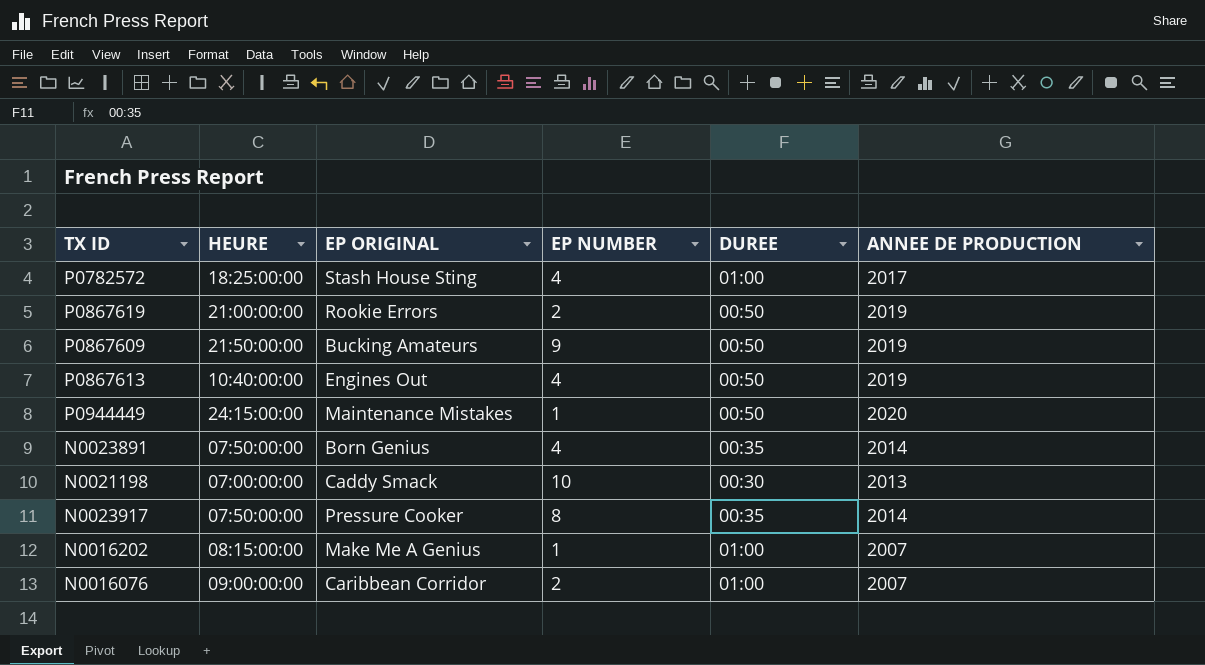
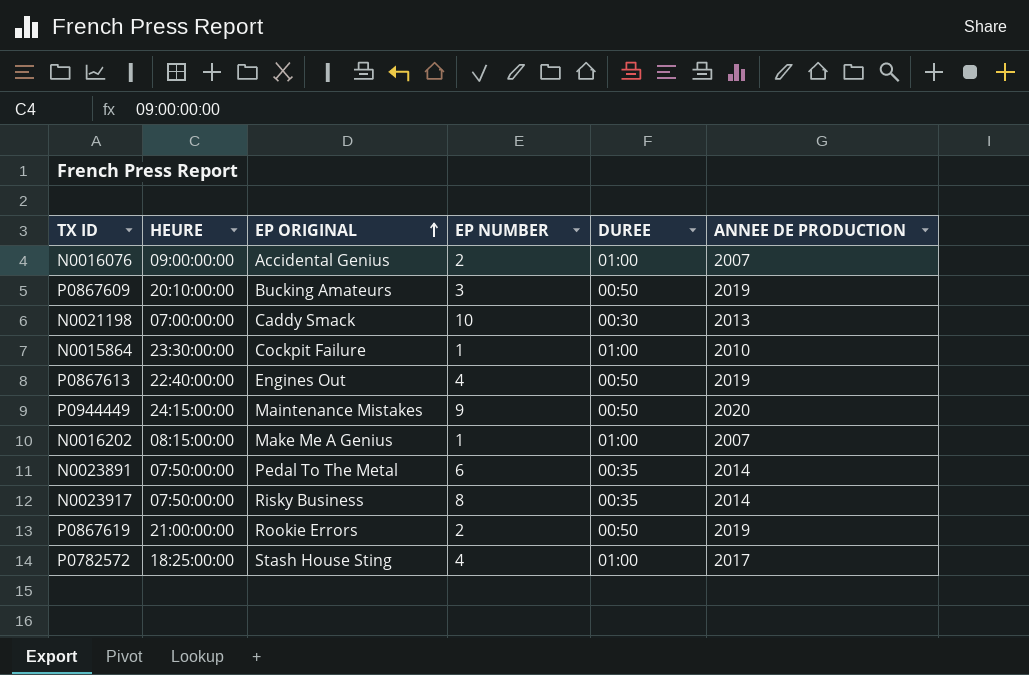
row order: none -> EP ORIGINAL ascending
N0016076 | EP ORIGINAL: Caribbean Corridor -> Accidental Genius
P0867609 | HEURE: 21:50:00:00 -> 20:10:00:00
P0867609 | EP NUMBER: 9 -> 3
row N0015864: none -> 23:30:00:00 | Cockpit Failure | 1 | 01:00 | 2010
P0867613 | HEURE: 10:40:00:00 -> 22:40:00:00
P0944449 | EP NUMBER: 1 -> 9
N0023891 | EP ORIGINAL: Born Genius -> Pedal To The Metal
N0023891 | EP NUMBER: 4 -> 6
N0023917 | EP ORIGINAL: Pressure Cooker -> Risky Business

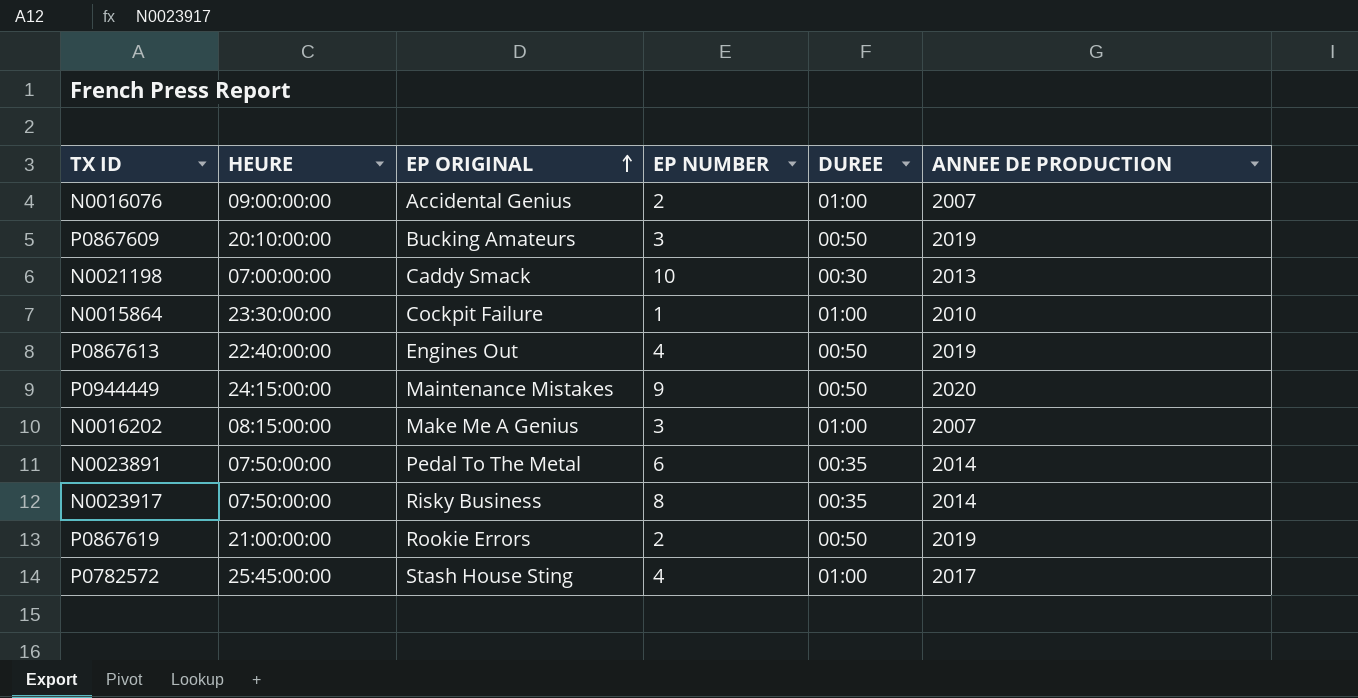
N0016202 | EP NUMBER: 1 -> 3
P0782572 | HEURE: 18:25:00:00 -> 25:45:00:00

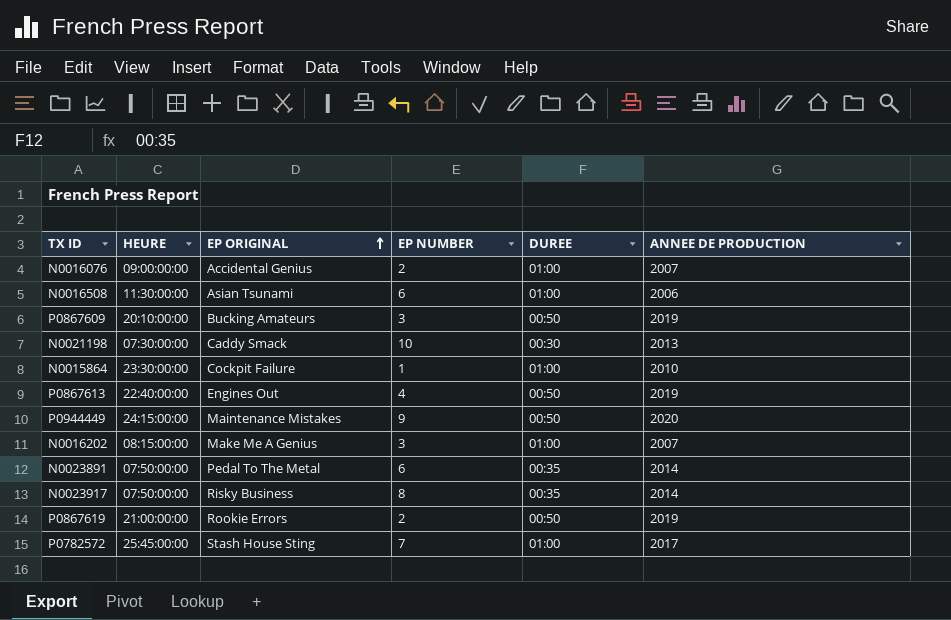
row N0016508: none -> 11:30:00:00 | Asian Tsunami | 6 | 01:00 | 2006
N0021198 | HEURE: 07:00:00:00 -> 07:30:00:00
P0782572 | EP NUMBER: 4 -> 7

